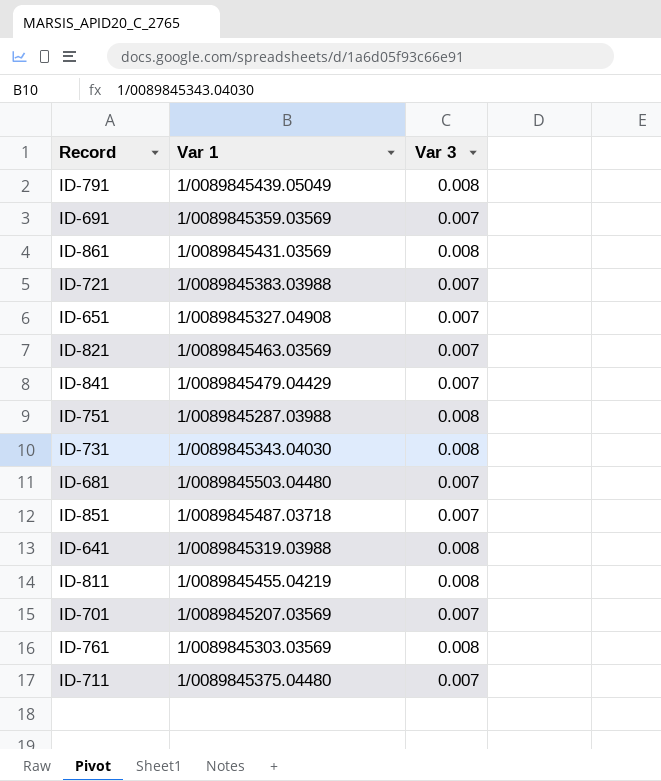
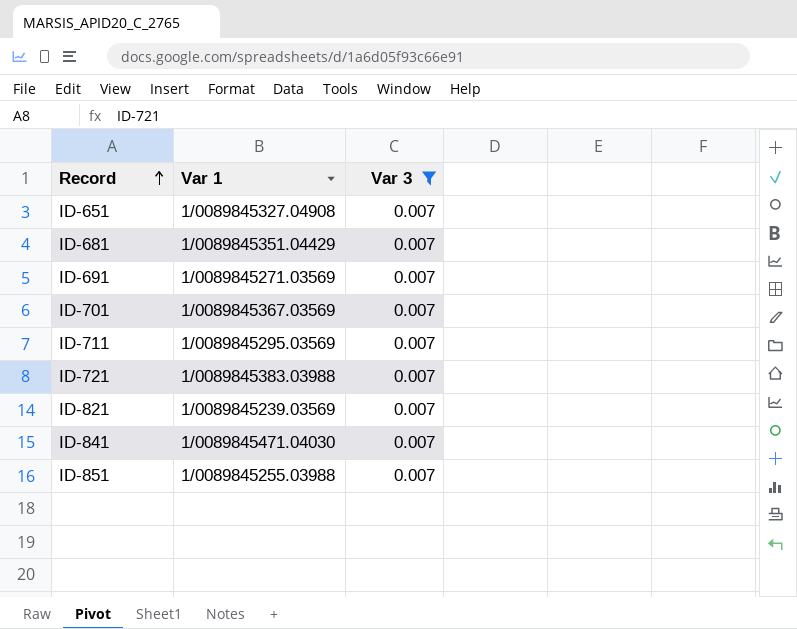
filter: none -> Var 3 = 0.007
row order: none -> Record ascending
ID-681 | Var 1: 1/0089845503.04480 -> 1/0089845351.04429
ID-691 | Var 1: 1/0089845359.03569 -> 1/0089845271.03569
ID-701 | Var 1: 1/0089845207.03569 -> 1/0089845367.03569
ID-711 | Var 1: 1/0089845375.04480 -> 1/0089845295.03569
ID-821 | Var 1: 1/0089845463.03569 -> 1/0089845239.03569
ID-841 | Var 1: 1/0089845479.04429 -> 1/0089845471.04030
ID-851 | Var 1: 1/0089845487.03718 -> 1/0089845255.03988

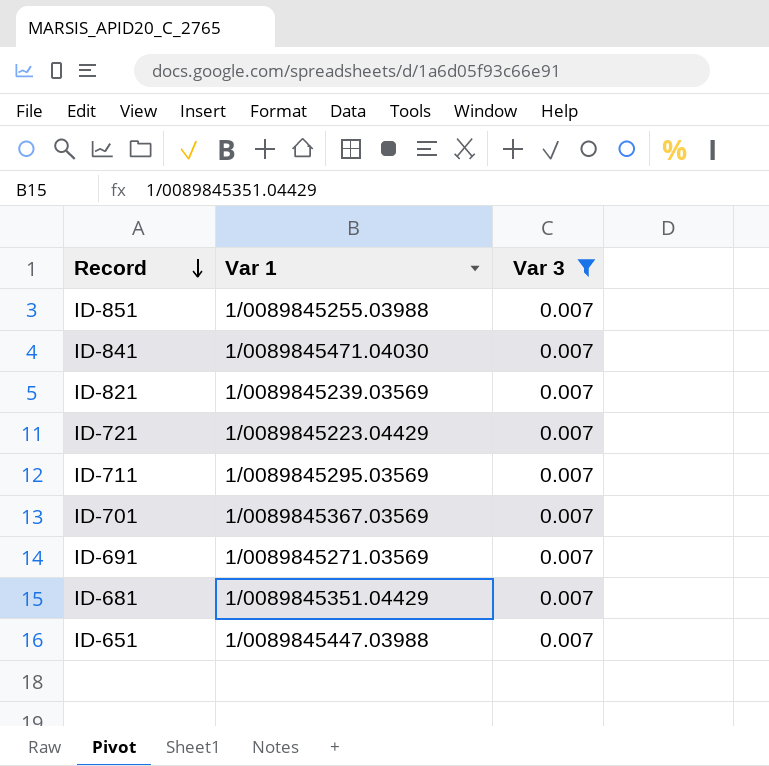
row order: Record ascending -> Record descending
ID-721 | Var 1: 1/0089845383.03988 -> 1/0089845223.04429
ID-651 | Var 1: 1/0089845327.04908 -> 1/0089845447.03988

